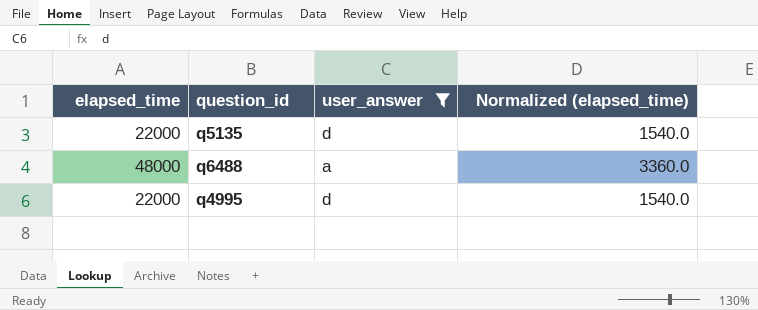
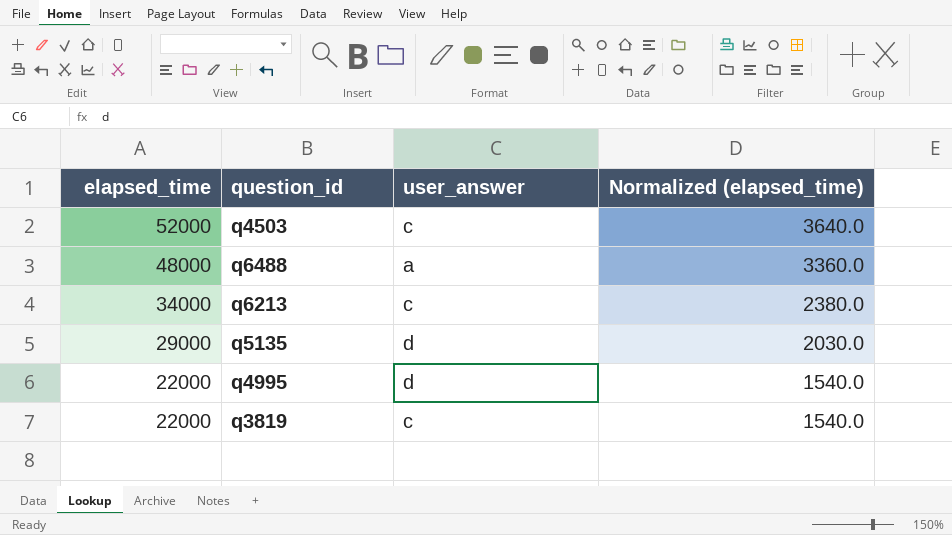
filter: user_answer != c -> none
row order: none -> elapsed_time descending
q5135 | elapsed_time: 22000 -> 29000
q5135 | Normalized (elapsed_time): 1540.0 -> 2030.0

